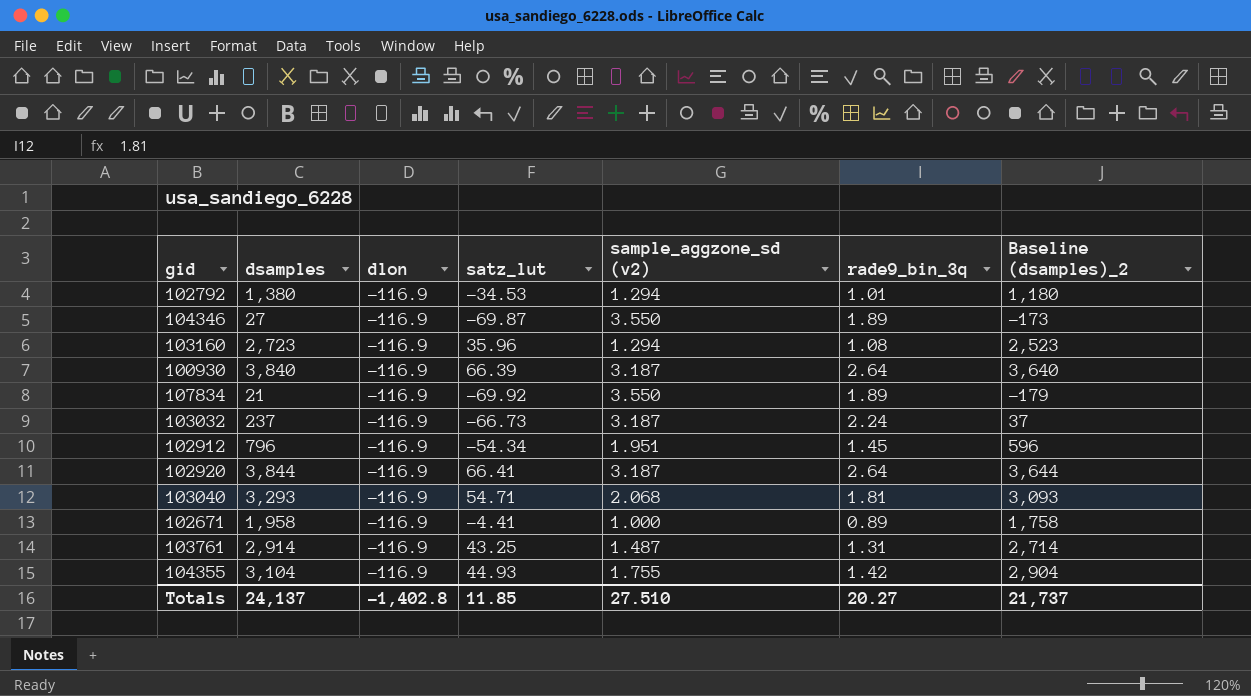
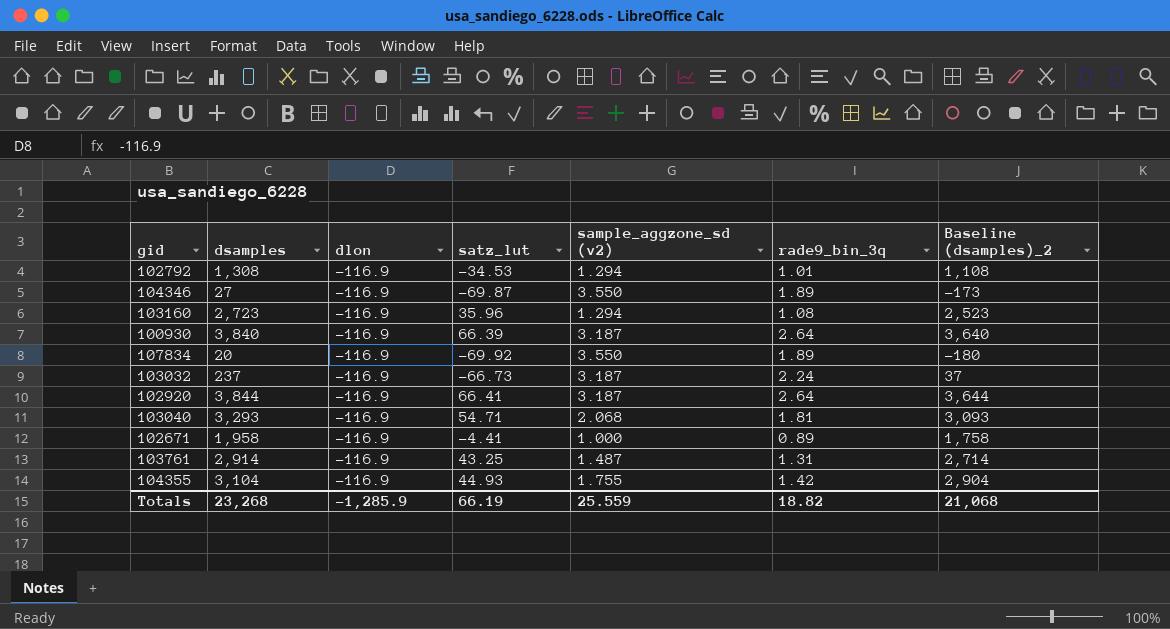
row 102912: 796 | -116.9 | -54.34 | 1.951 | 1.45 | 596 -> none
102792 | dsamples: 1,380 -> 1,308
102792 | Baseline (dsamples)_2: 1,180 -> 1,108
107834 | dsamples: 21 -> 20
107834 | Baseline (dsamples)_2: -179 -> -180
Totals | dsamples: 24,137 -> 23,268
Totals | dlon: -1,402.8 -> -1,285.9
Totals | satz_lut: 11.85 -> 66.19
Totals | sample_aggzone_sd (v2): 27.510 -> 25.559
Totals | rade9_bin_3q: 20.27 -> 18.82
Totals | Baseline (dsamples)_2: 21,737 -> 21,068

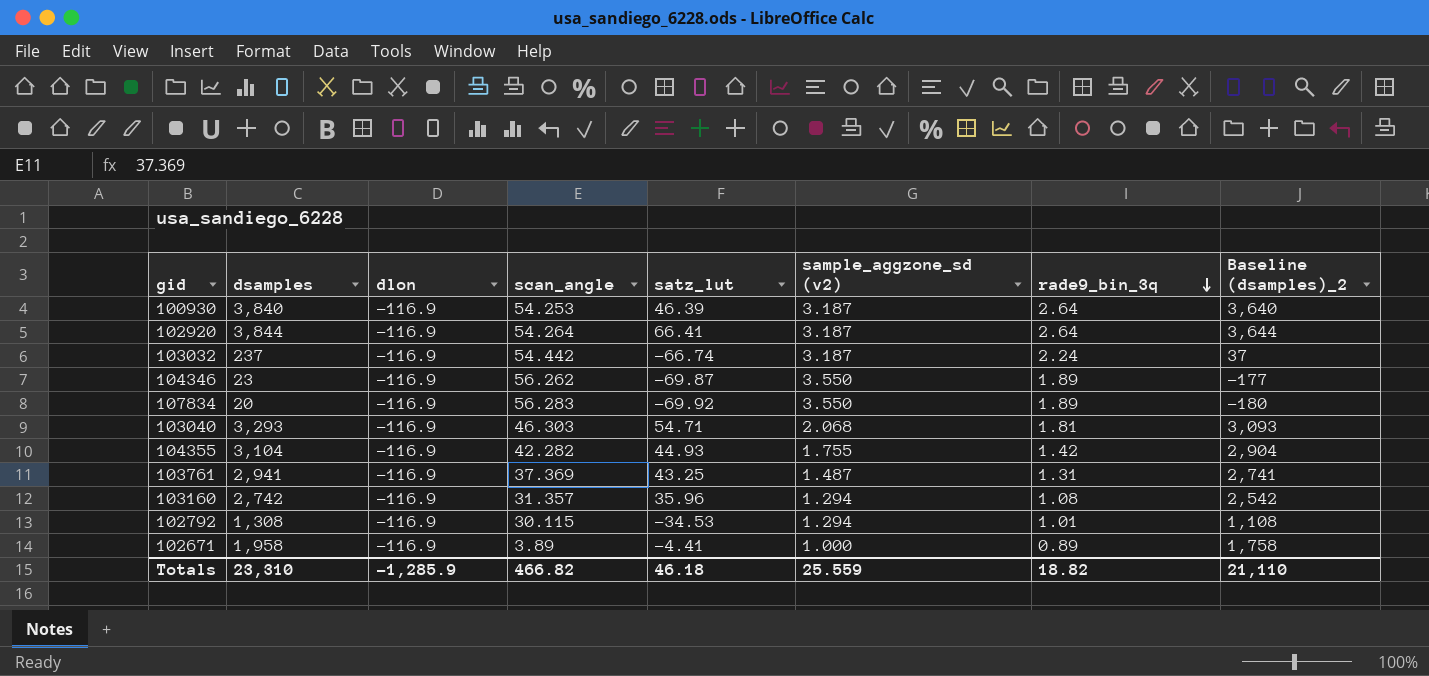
row order: none -> rade9_bin_3q descending
column scan_angle | position: none -> 4
100930 | satz_lut: 66.39 -> 46.39
103032 | satz_lut: -66.73 -> -66.74
104346 | dsamples: 27 -> 23
104346 | Baseline (dsamples)_2: -173 -> -177
103761 | dsamples: 2,914 -> 2,941
103761 | Baseline (dsamples)_2: 2,714 -> 2,741
103160 | dsamples: 2,723 -> 2,742
103160 | Baseline (dsamples)_2: 2,523 -> 2,542
Totals | dsamples: 23,268 -> 23,310
Totals | satz_lut: 66.19 -> 46.18
Totals | Baseline (dsamples)_2: 21,068 -> 21,110

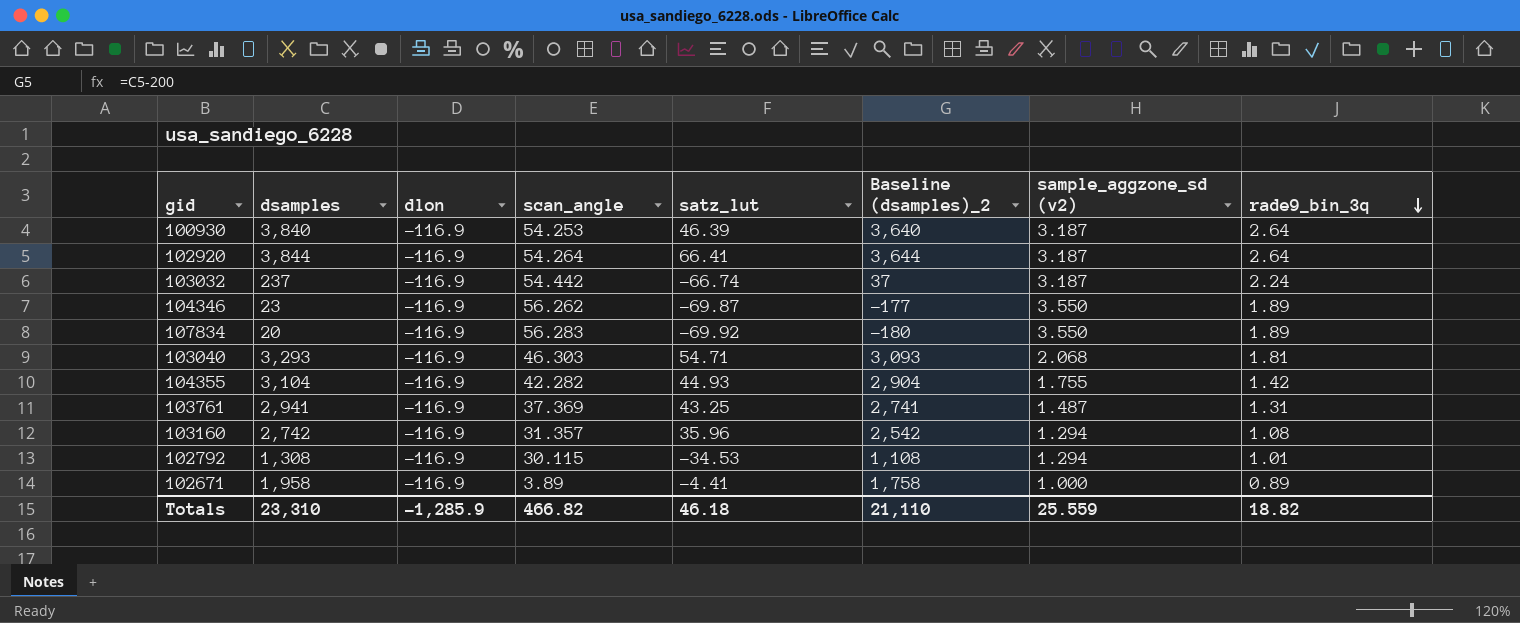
column Baseline (dsamples)_2 | position: 8 -> 6

